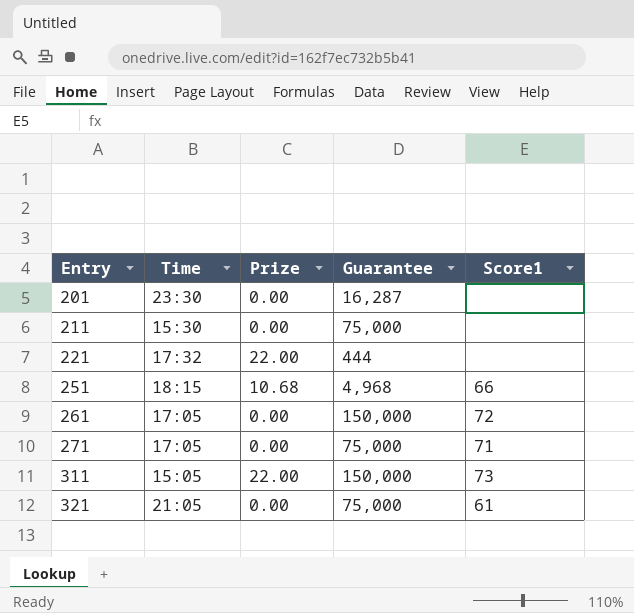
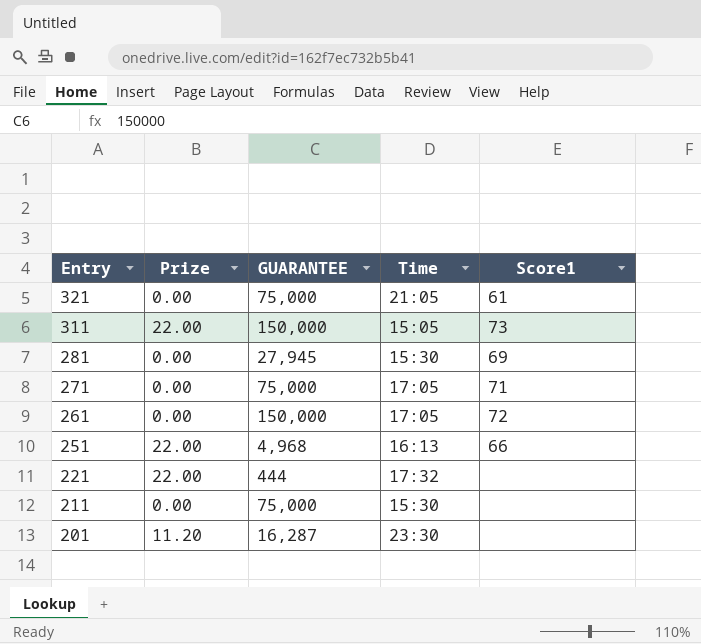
row order: Entry ascending -> Entry descending
column name: Guarantee -> GUARANTEE
column Time | position: 2 -> 4
row 281: none -> 0.00 | 27,945 | 15:30 | 69
251 | Prize: 10.68 -> 22.00
251 | Time: 18:15 -> 16:13
201 | Prize: 0.00 -> 11.20

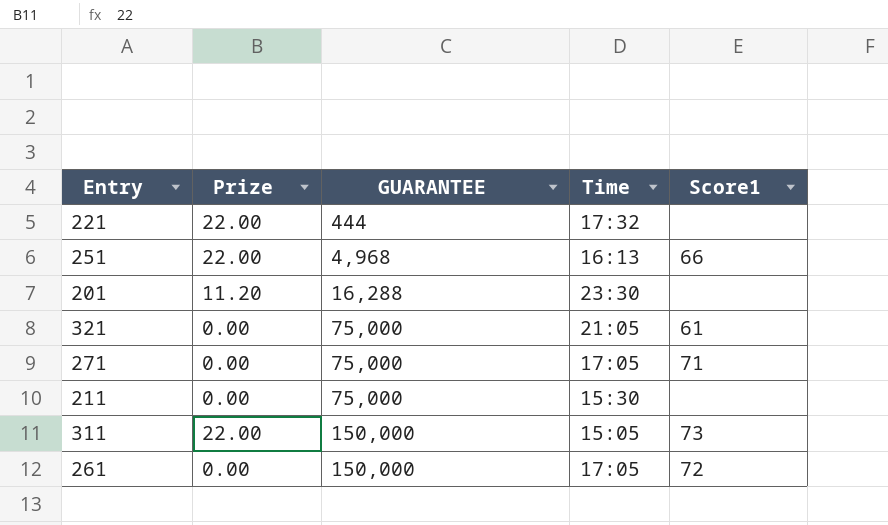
row order: Entry descending -> GUARANTEE ascending
row 281: 0.00 | 27,945 | 15:30 | 69 -> none
201 | GUARANTEE: 16,287 -> 16,288

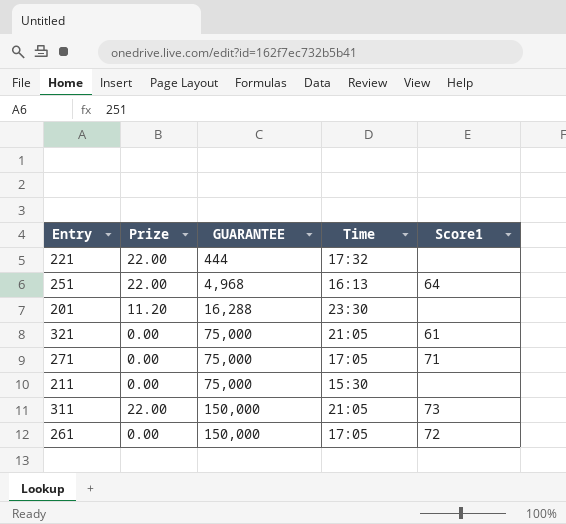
251 | Score1: 66 -> 64
311 | Time: 15:05 -> 21:05

